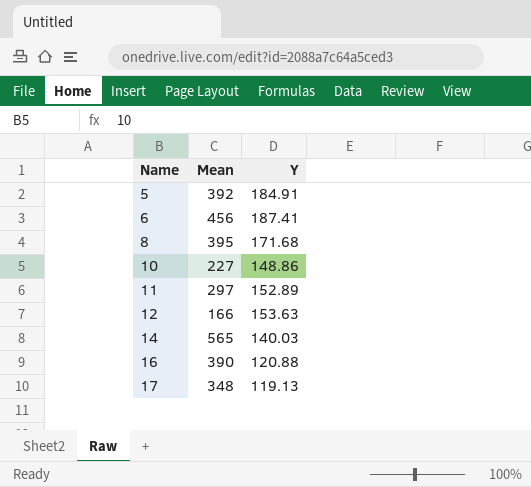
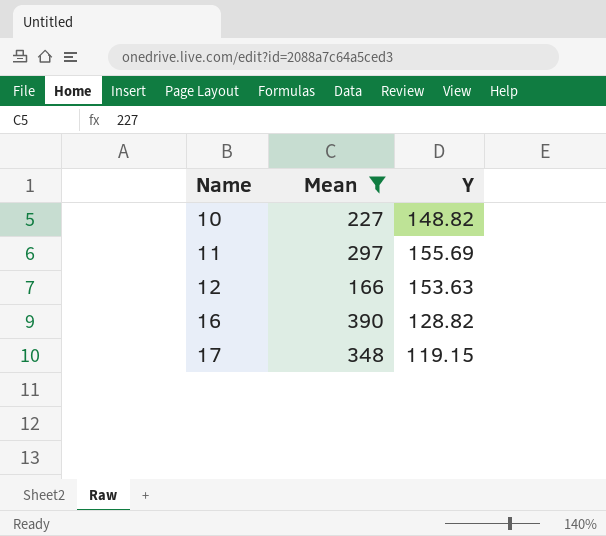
filter: none -> Mean <= 390
10 | Y: 148.86 -> 148.82
11 | Y: 152.89 -> 155.69
16 | Y: 120.88 -> 128.82
17 | Y: 119.13 -> 119.15

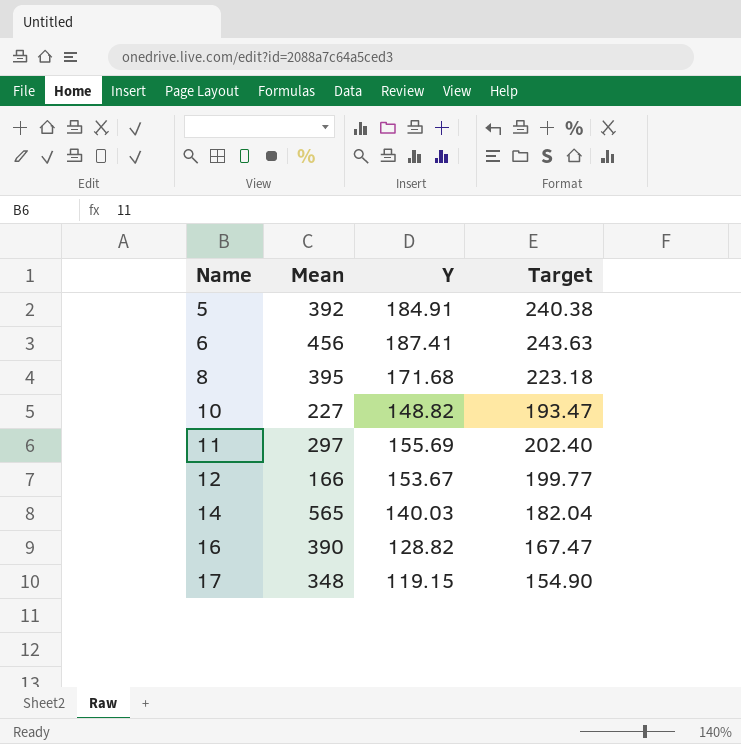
filter: Mean <= 390 -> none
column Target | formula: none -> [Y] * 1.3
12 | Y: 153.63 -> 153.67

